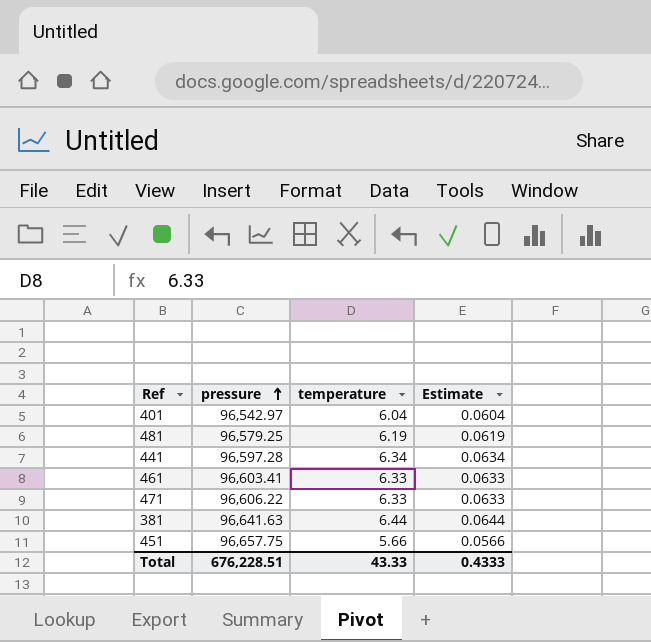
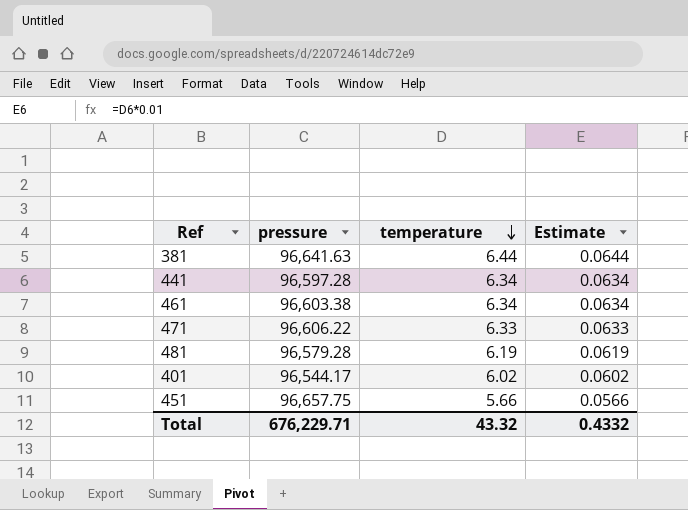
row order: pressure ascending -> temperature descending
461 | pressure: 96,603.41 -> 96,603.38
461 | temperature: 6.33 -> 6.34
461 | Estimate: 0.0633 -> 0.0634
481 | pressure: 96,579.25 -> 96,579.28
401 | pressure: 96,542.97 -> 96,544.17
401 | temperature: 6.04 -> 6.02
401 | Estimate: 0.0604 -> 0.0602
Total | pressure: 676,228.51 -> 676,229.71
Total | temperature: 43.33 -> 43.32
Total | Estimate: 0.4333 -> 0.4332

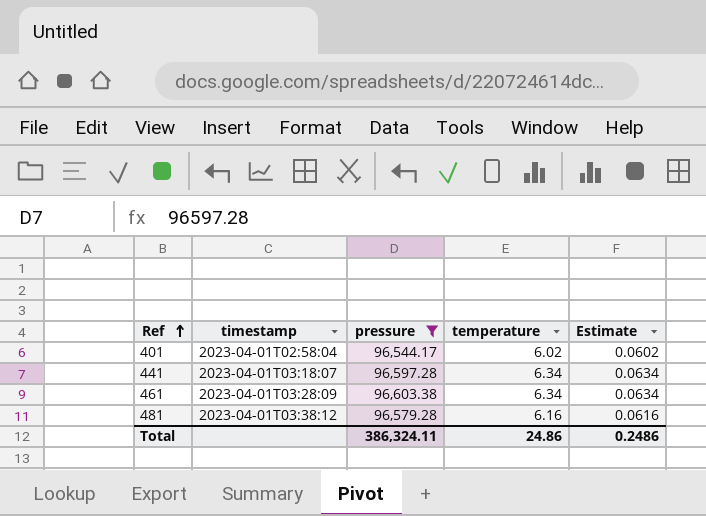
filter: none -> pressure <= 96,603.38
row order: temperature descending -> Ref ascending
column timestamp | position: none -> 2
481 | temperature: 6.19 -> 6.16
481 | Estimate: 0.0619 -> 0.0616
Total | pressure: 676,229.71 -> 386,324.11
Total | temperature: 43.32 -> 24.86
Total | Estimate: 0.4332 -> 0.2486

